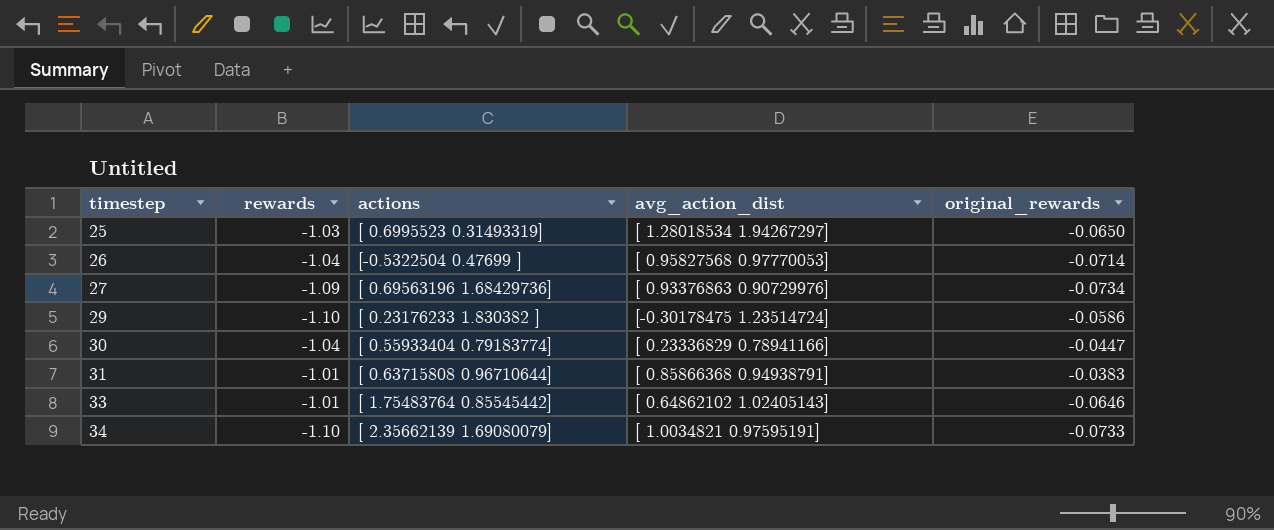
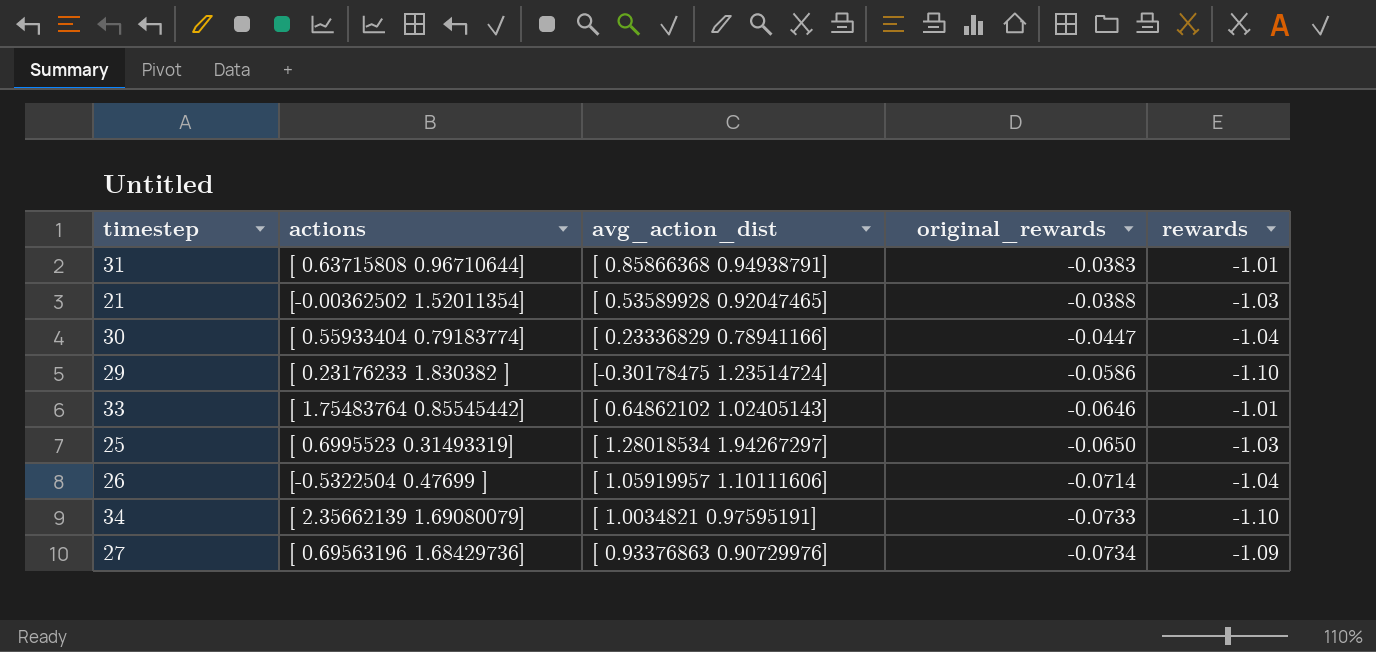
row order: timestep ascending -> original_rewards descending
column rewards | position: 2 -> 5
row 21: none -> [-0.00362502 1.52011354] | [ 0.53589928 0.92047465] | -0.0388 | -1.03
26 | avg_action_dist: [ 0.95827568 0.97770053] -> [ 1.05919957 1.10111606]

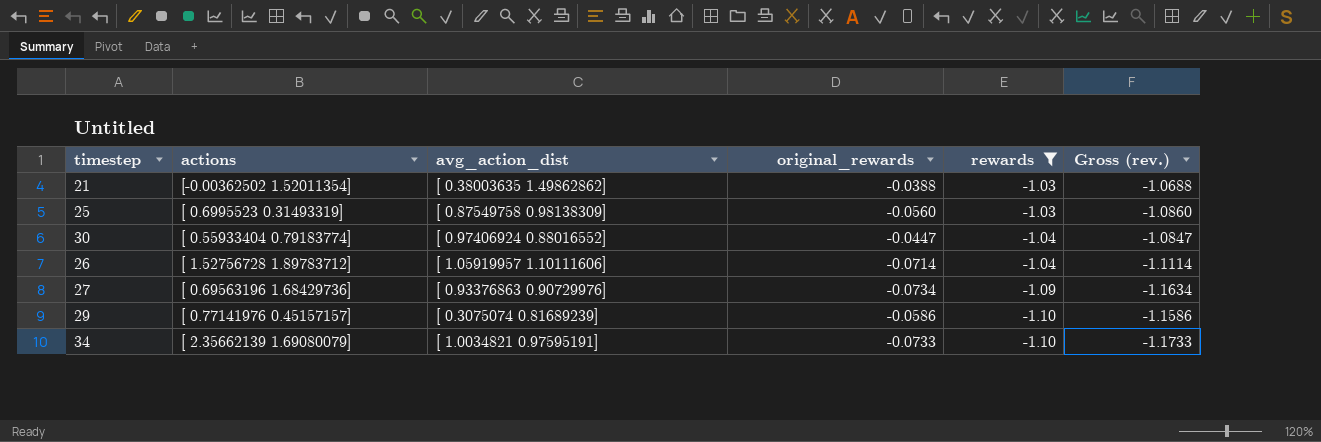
filter: none -> rewards != -1.01
row order: original_rewards descending -> rewards descending
column Gross (rev.) | formula: none -> [original_rewards] + [rewards]
21 | avg_action_dist: [ 0.53589928 0.92047465] -> [ 0.38003635 1.49862862]
25 | avg_action_dist: [ 1.28018534 1.94267297] -> [ 0.87549758 0.98138309]
25 | original_rewards: -0.0650 -> -0.0560
30 | avg_action_dist: [ 0.23336829 0.78941166] -> [ 0.97406924 0.88016552]
26 | actions: [-0.5322504 0.47699 ] -> [ 1.52756728 1.89783712]
29 | actions: [ 0.23176233 1.830382 ] -> [ 0.77141976 0.45157157]
29 | avg_action_dist: [-0.30178475 1.23514724] -> [ 0.3075074 0.81689239]

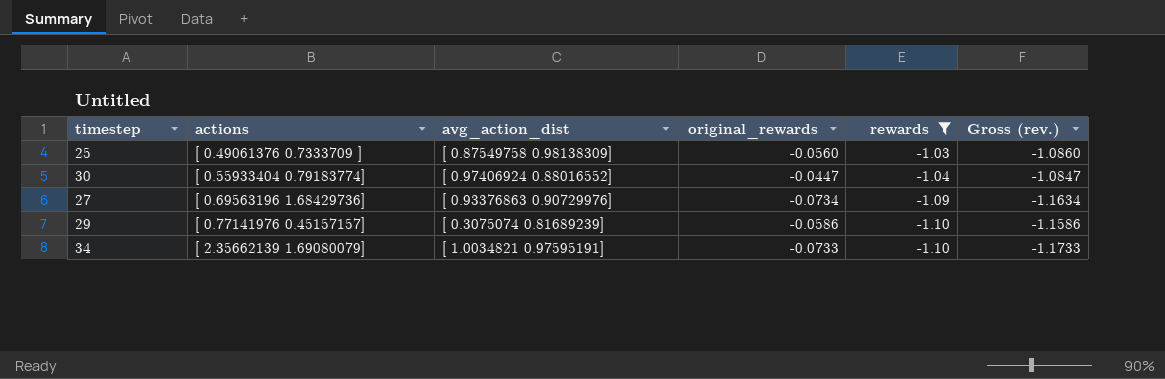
row 21: [-0.00362502 1.52011354] | [ 0.38003635 1.49862862] | -0.0388 | -1.03 | -1.0688 -> none
row 26: [ 1.52756728 1.89783712] | [ 1.05919957 1.10111606] | -0.0714 | -1.04 | -1.1114 -> none
25 | actions: [ 0.6995523 0.31493319] -> [ 0.49061376 0.7333709 ]

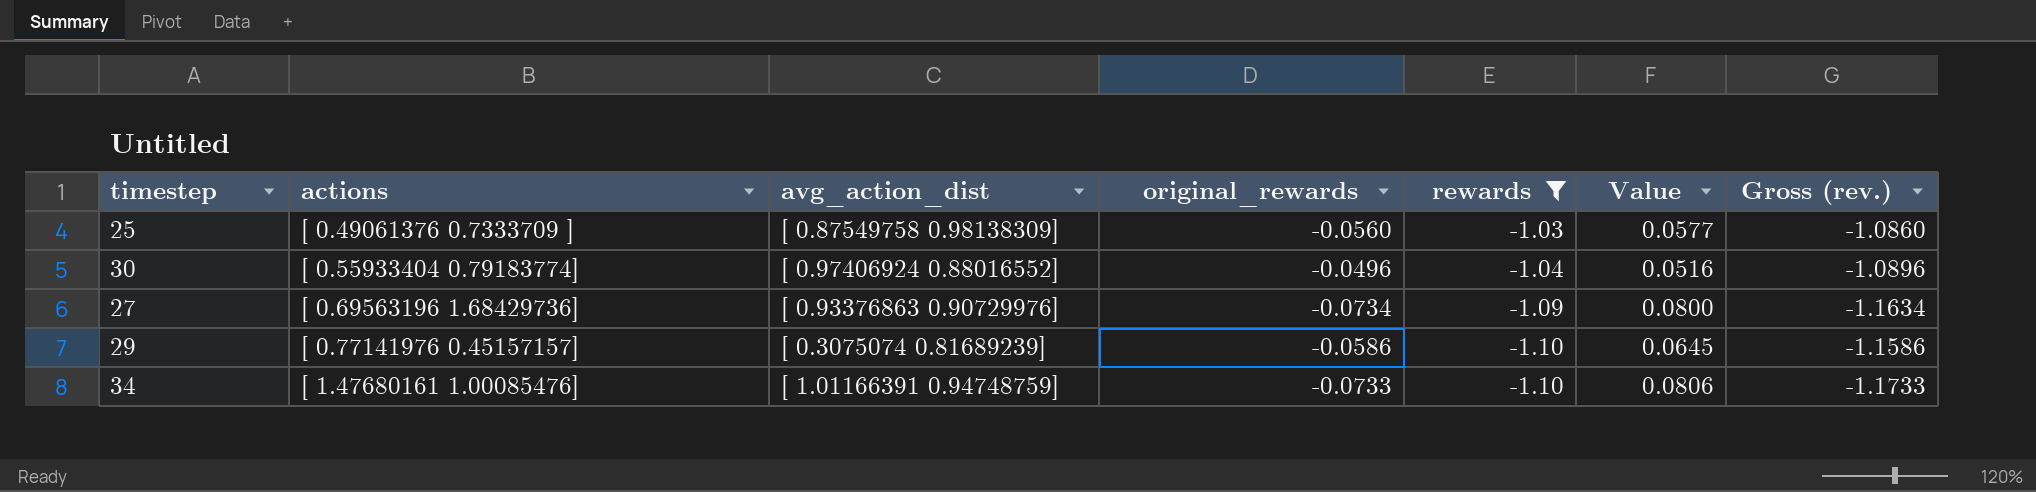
column Value | formula: none -> [original_rewards] * [rewards]
30 | original_rewards: -0.0447 -> -0.0496
30 | Gross (rev.): -1.0847 -> -1.0896
34 | actions: [ 2.35662139 1.69080079] -> [ 1.47680161 1.00085476]
34 | avg_action_dist: [ 1.0034821 0.97595191] -> [ 1.01166391 0.94748759]

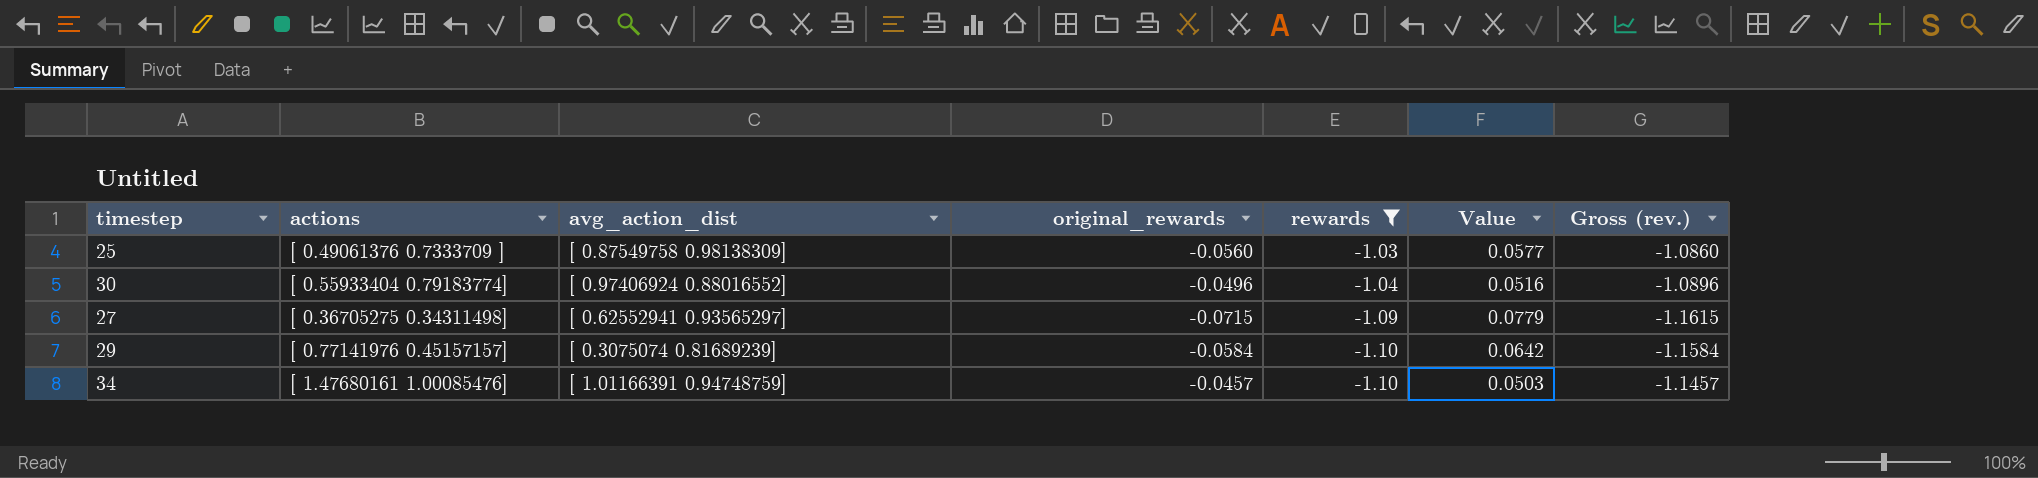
27 | actions: [ 0.69563196 1.68429736] -> [ 0.36705275 0.34311498]
27 | avg_action_dist: [ 0.93376863 0.90729976] -> [ 0.62552941 0.93565297]
27 | original_rewards: -0.0734 -> -0.0715
27 | Value: 0.0800 -> 0.0779
27 | Gross (rev.): -1.1634 -> -1.1615
29 | original_rewards: -0.0586 -> -0.0584
29 | Value: 0.0645 -> 0.0642
29 | Gross (rev.): -1.1586 -> -1.1584
34 | original_rewards: -0.0733 -> -0.0457
34 | Value: 0.0806 -> 0.0503
34 | Gross (rev.): -1.1733 -> -1.1457

